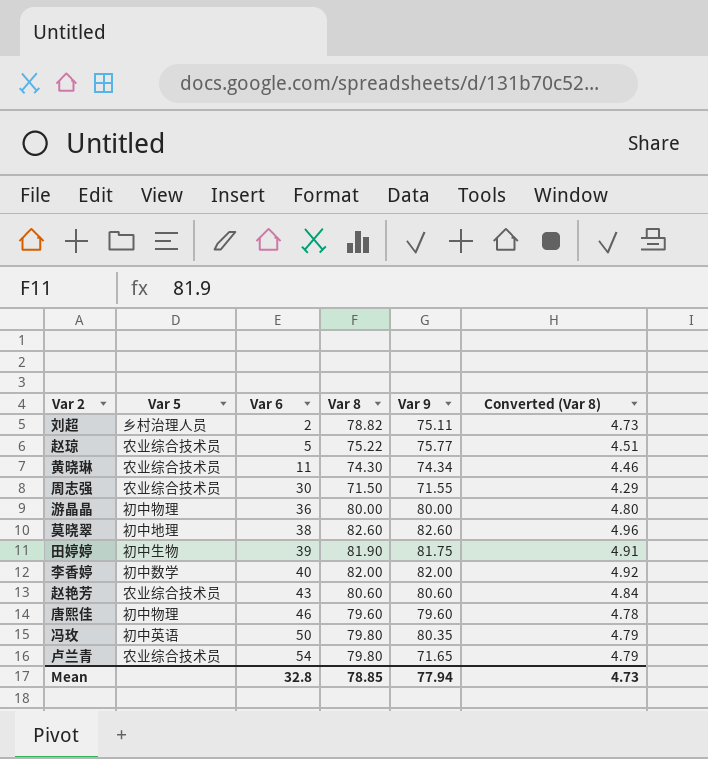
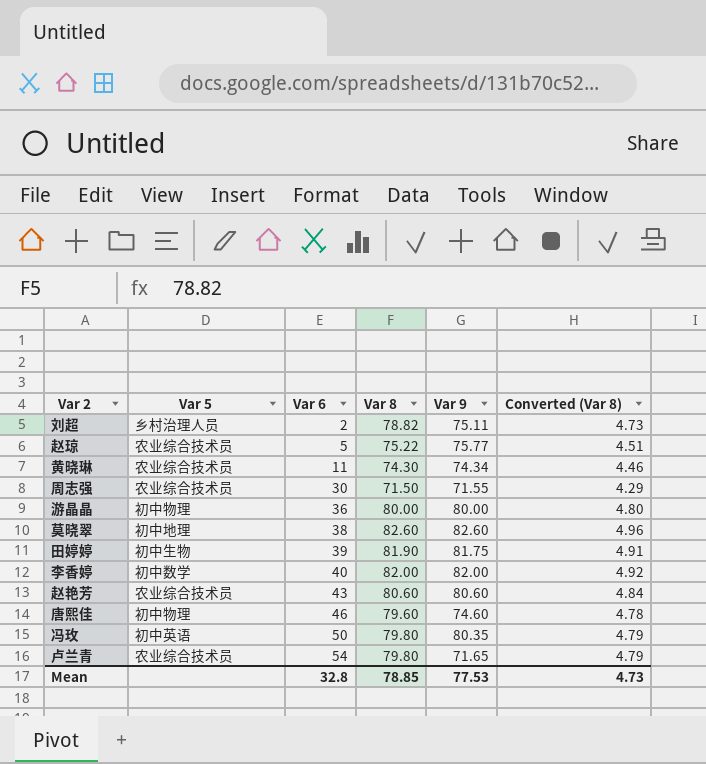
唐熙佳 | Var 9: 79.60 -> 74.60
Mean | Var 9: 77.94 -> 77.53

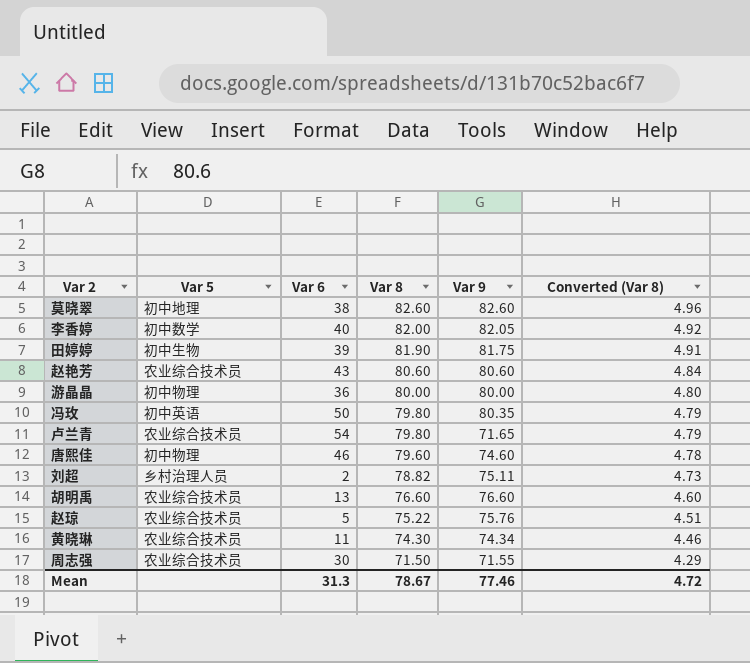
row order: Var 6 ascending -> Var 8 descending
李香婷 | Var 9: 82.00 -> 82.05
row 胡明禹: none -> 农业综合技术员 | 13 | 76.60 | 76.60 | 4.60
赵琼 | Var 9: 75.77 -> 75.76
Mean | Var 6: 32.8 -> 31.3
Mean | Var 8: 78.85 -> 78.67
Mean | Var 9: 77.53 -> 77.46
Mean | Converted (Var 8): 4.73 -> 4.72

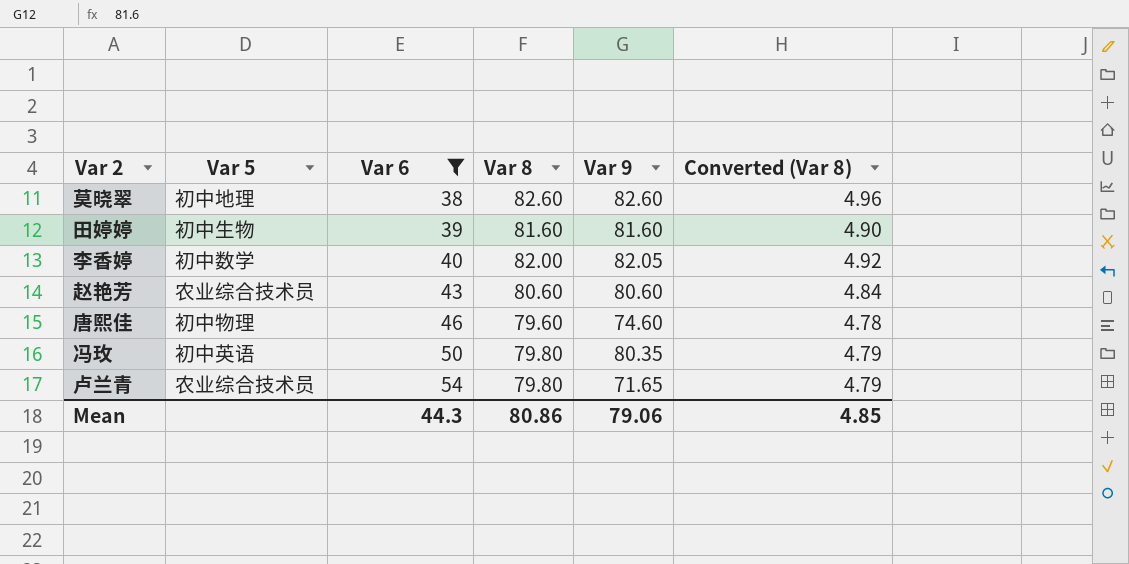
filter: none -> Var 6 >= 38
row order: Var 8 descending -> Var 6 ascending
田婷婷 | Var 8: 81.90 -> 81.60
田婷婷 | Var 9: 81.75 -> 81.60
田婷婷 | Converted (Var 8): 4.91 -> 4.90
Mean | Var 6: 31.3 -> 44.3
Mean | Var 8: 78.67 -> 80.86
Mean | Var 9: 77.46 -> 79.06
Mean | Converted (Var 8): 4.72 -> 4.85

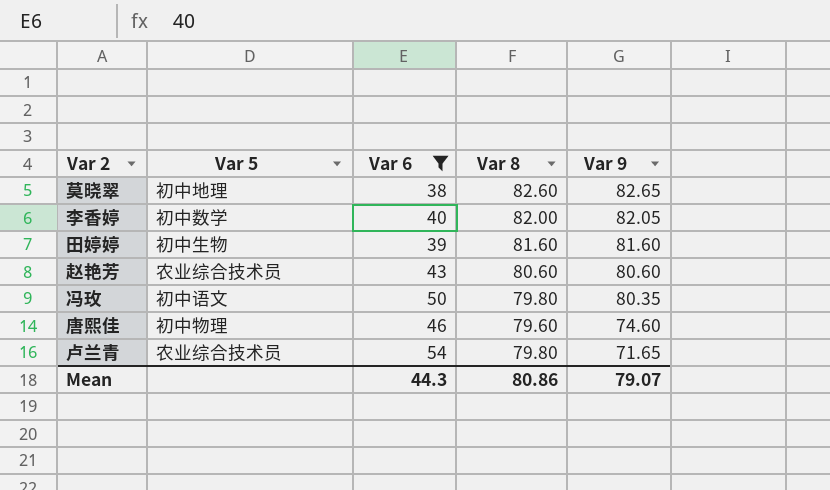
row order: Var 6 ascending -> Var 9 descending
column Converted (Var 8) | formula: [Var 8] * 0.06 -> none
莫晓翠 | Var 9: 82.60 -> 82.65
冯玫 | Var 5: 初中英语 -> 初中语文
Mean | Var 9: 79.06 -> 79.07

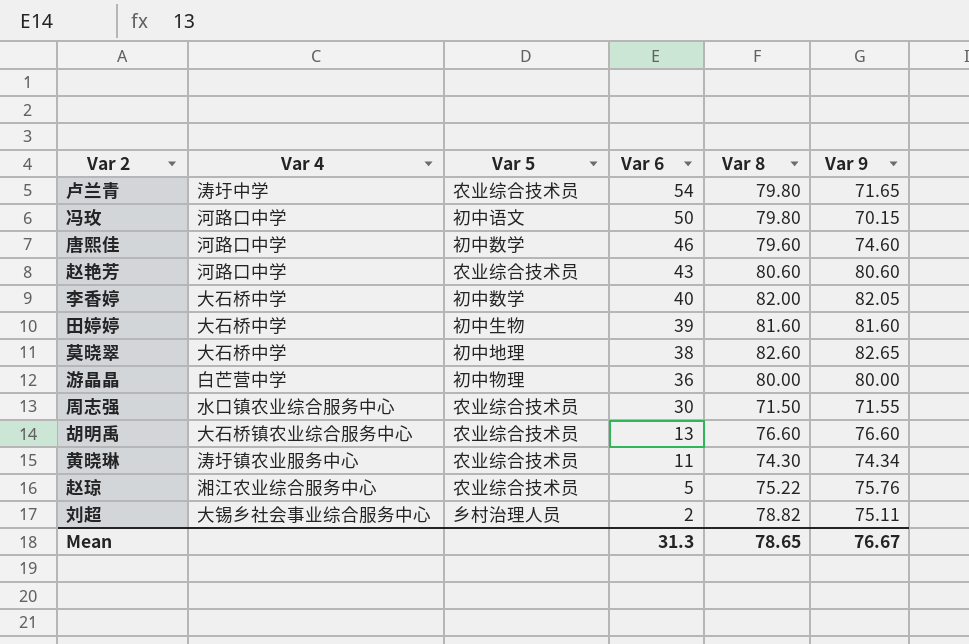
filter: Var 6 >= 38 -> none
row order: Var 9 descending -> Var 6 descending
column Var 4 | position: none -> 2
冯玫 | Var 9: 80.35 -> 70.15
唐熙佳 | Var 5: 初中物理 -> 初中数学
Mean | Var 6: 44.3 -> 31.3
Mean | Var 8: 80.86 -> 78.65
Mean | Var 9: 79.07 -> 76.67

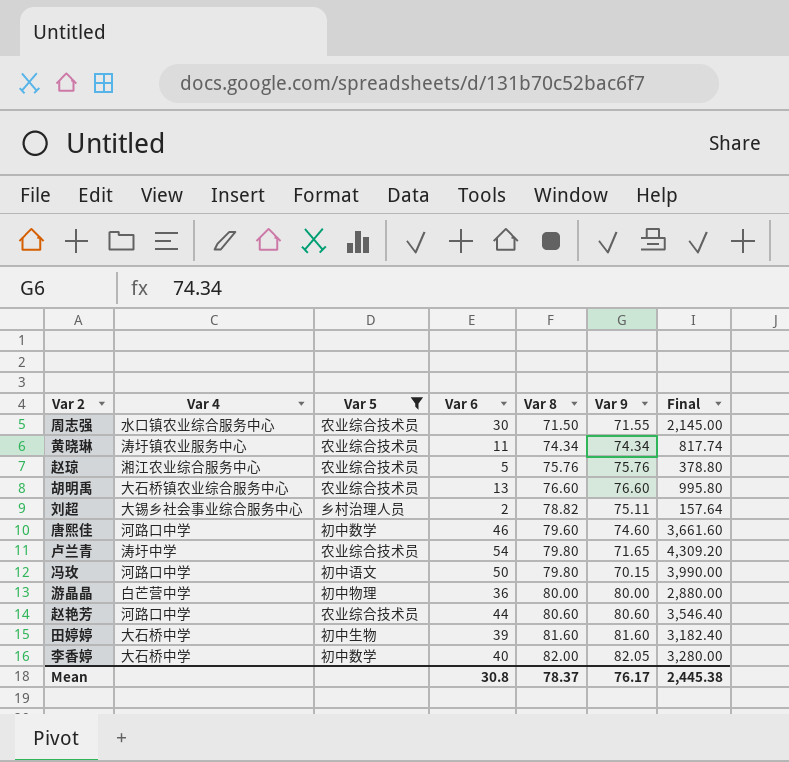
filter: none -> Var 5 != 初中地理
row order: Var 6 descending -> Var 8 ascending
column Final | formula: none -> [Var 6] * [Var 8]
黄晓琳 | Var 8: 74.30 -> 74.34
赵琼 | Var 8: 75.22 -> 75.76
赵艳芳 | Var 6: 43 -> 44
Mean | Var 6: 31.3 -> 30.8
Mean | Var 8: 78.65 -> 78.37
Mean | Var 9: 76.67 -> 76.17

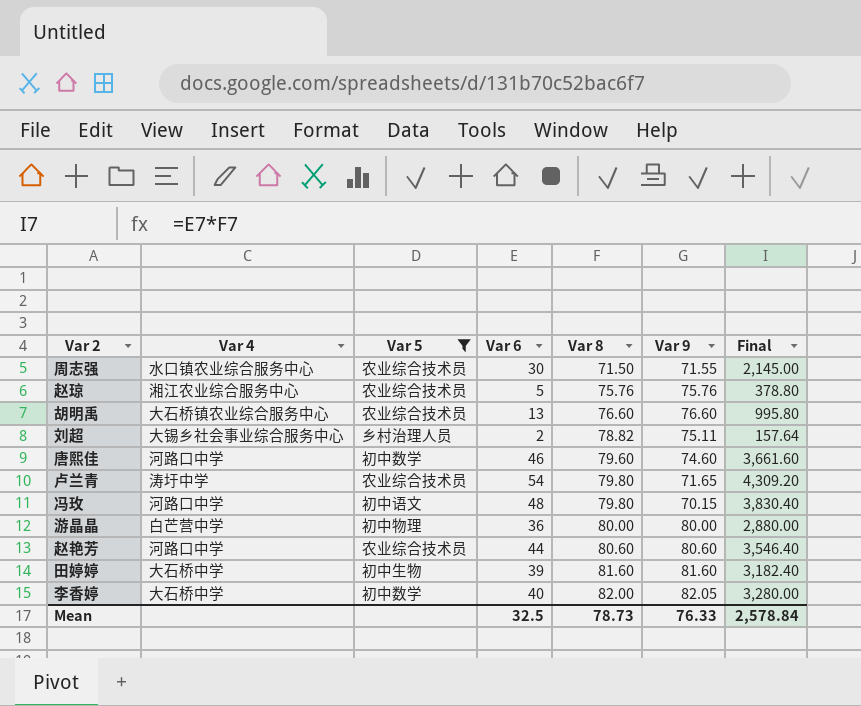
row 黄晓琳: 涛圩镇农业服务中心 | 农业综合技术员 | 11 | 74.34 | 74.34 | 817.74 -> none
冯玫 | Var 6: 50 -> 48
冯玫 | Final: 3,990.00 -> 3,830.40
Mean | Var 6: 30.8 -> 32.5
Mean | Var 8: 78.37 -> 78.73
Mean | Var 9: 76.17 -> 76.33
Mean | Final: 2,445.38 -> 2,578.84

